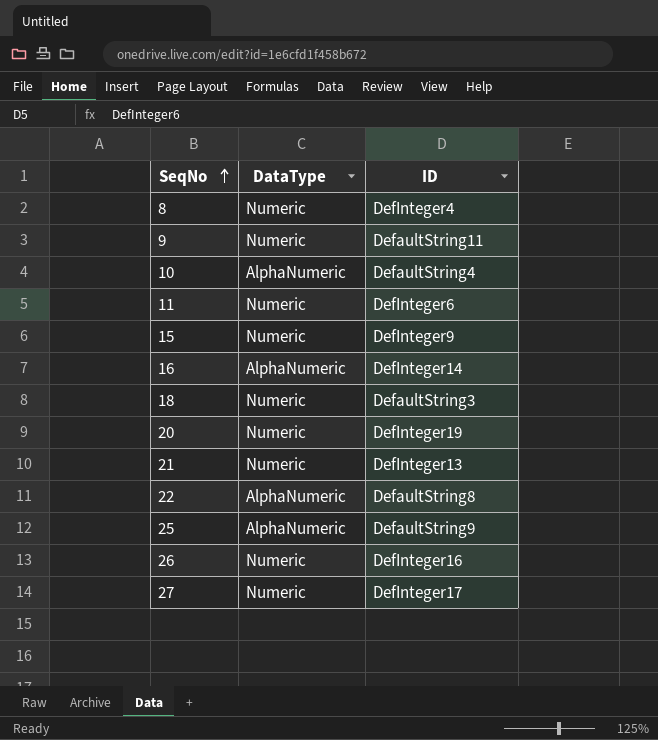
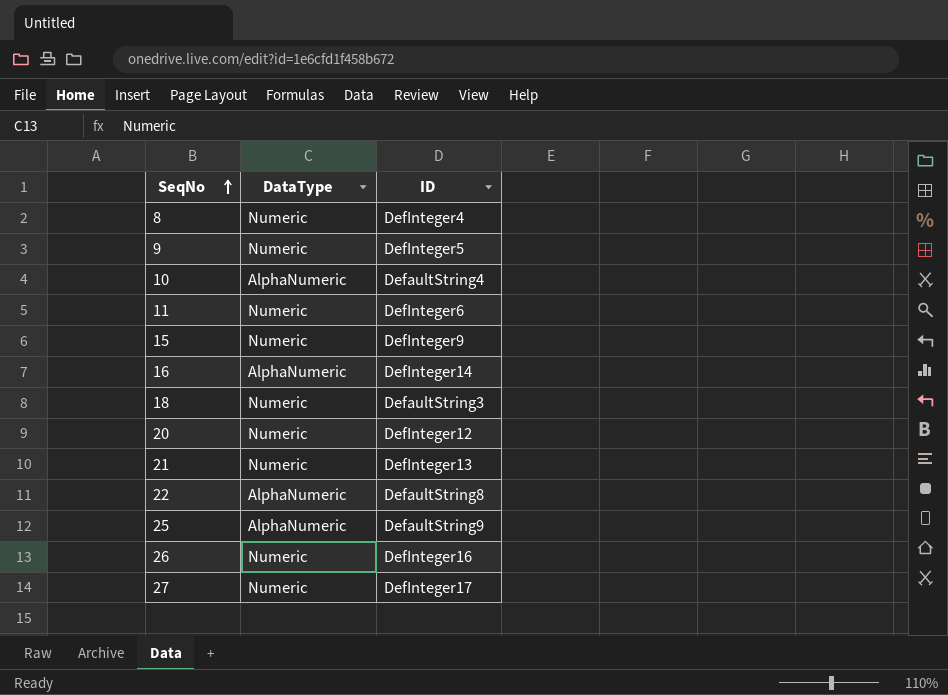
9 | ID: DefaultString11 -> DefInteger5
20 | ID: DefInteger19 -> DefInteger12

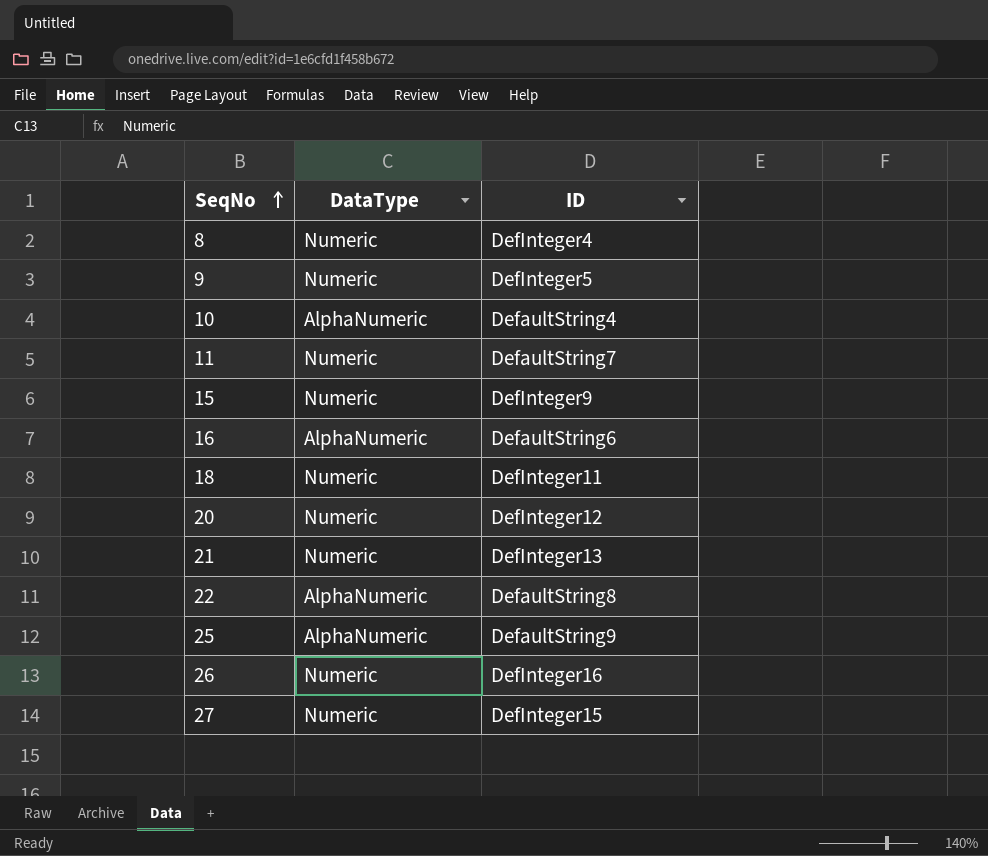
11 | ID: DefInteger6 -> DefaultString7
16 | ID: DefInteger14 -> DefaultString6
18 | ID: DefaultString3 -> DefInteger11
27 | ID: DefInteger17 -> DefInteger15

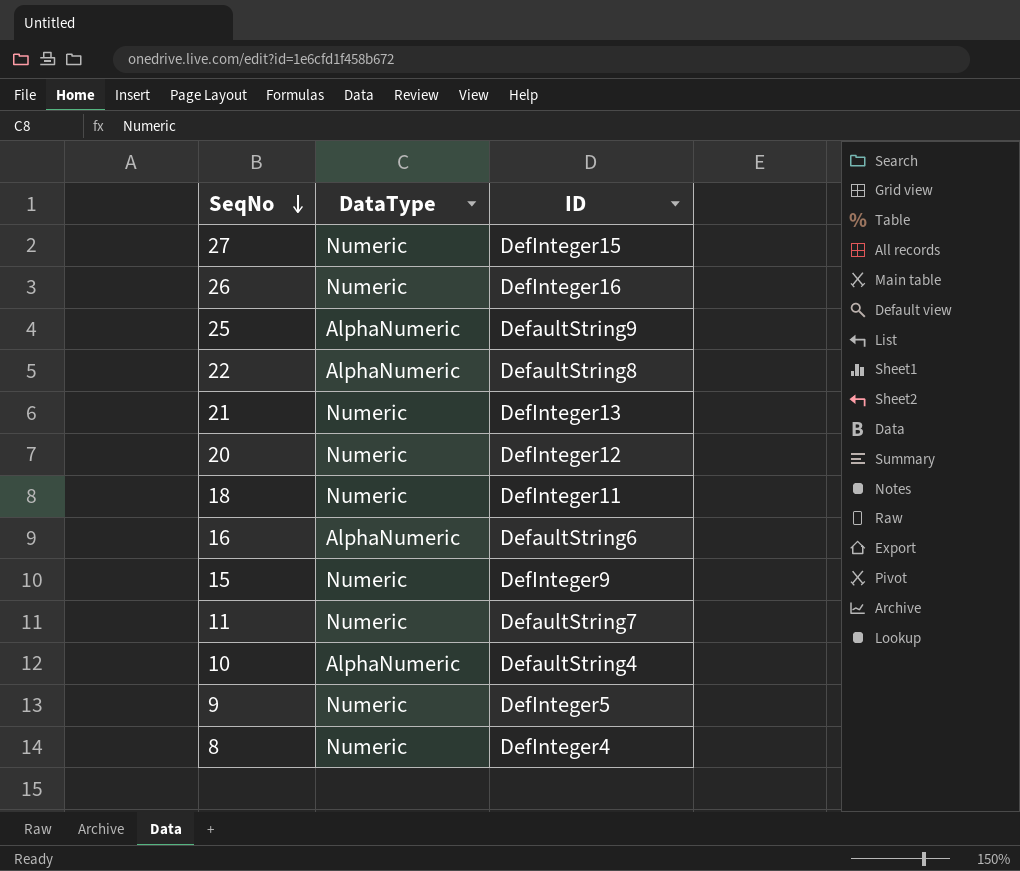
row order: SeqNo ascending -> SeqNo descending

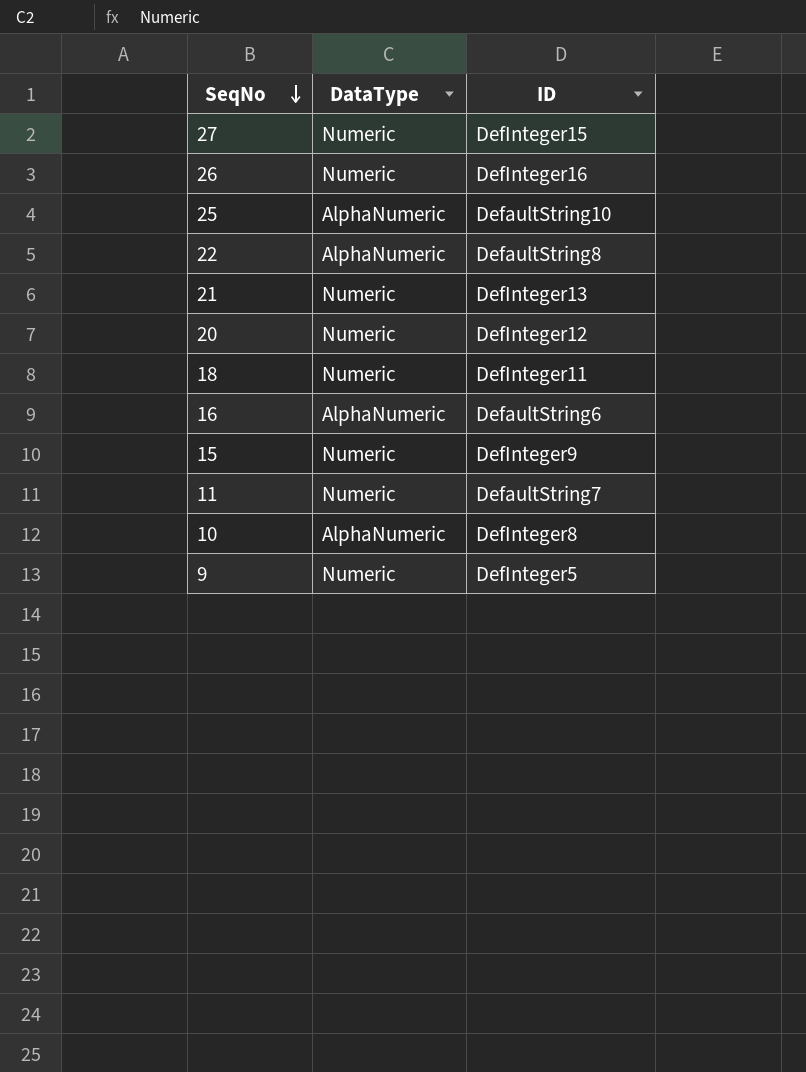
row 8: Numeric | DefInteger4 -> none
25 | ID: DefaultString9 -> DefaultString10
10 | ID: DefaultString4 -> DefInteger8

